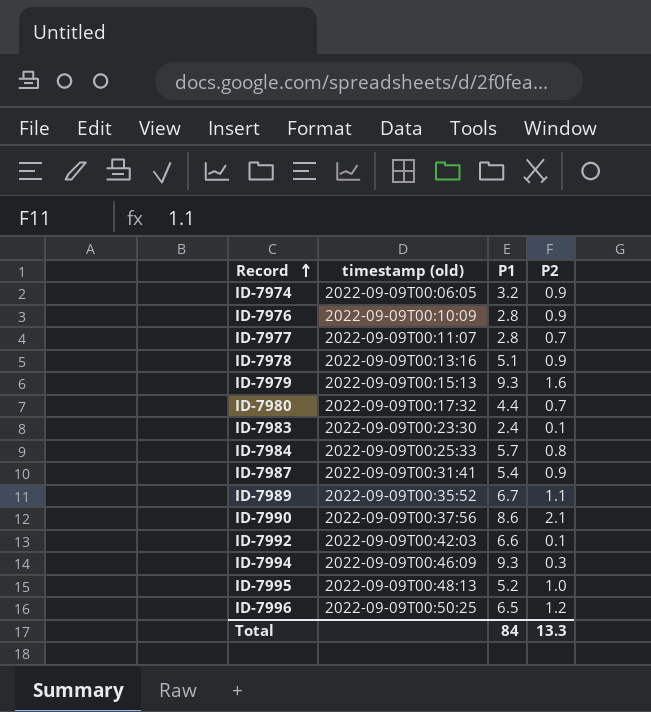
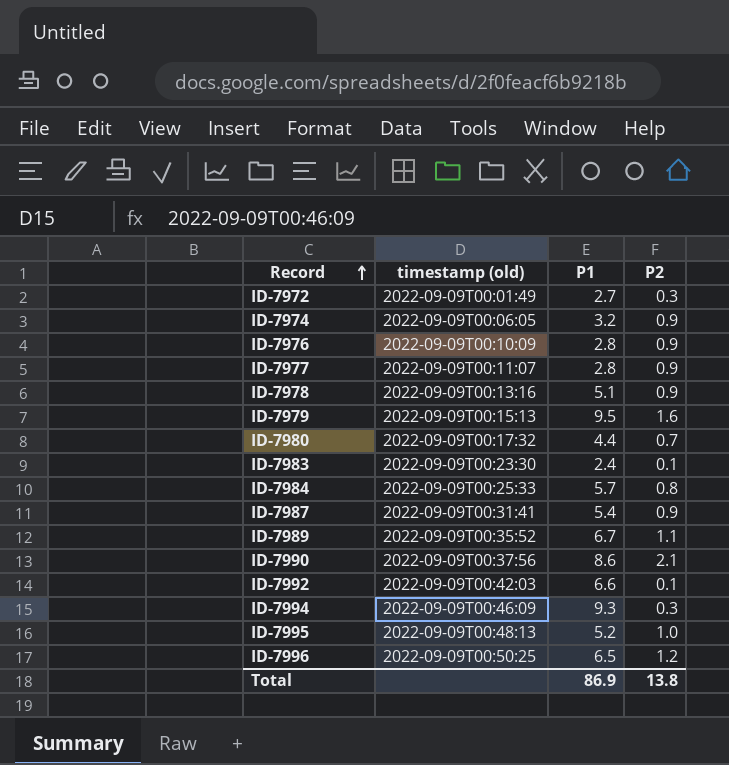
row ID-7972: none -> 2022-09-09T00:01:49 | 2.7 | 0.3
ID-7977 | P2: 0.7 -> 0.9
ID-7979 | P1: 9.3 -> 9.5
Total | P1: 84 -> 86.9
Total | P2: 13.3 -> 13.8

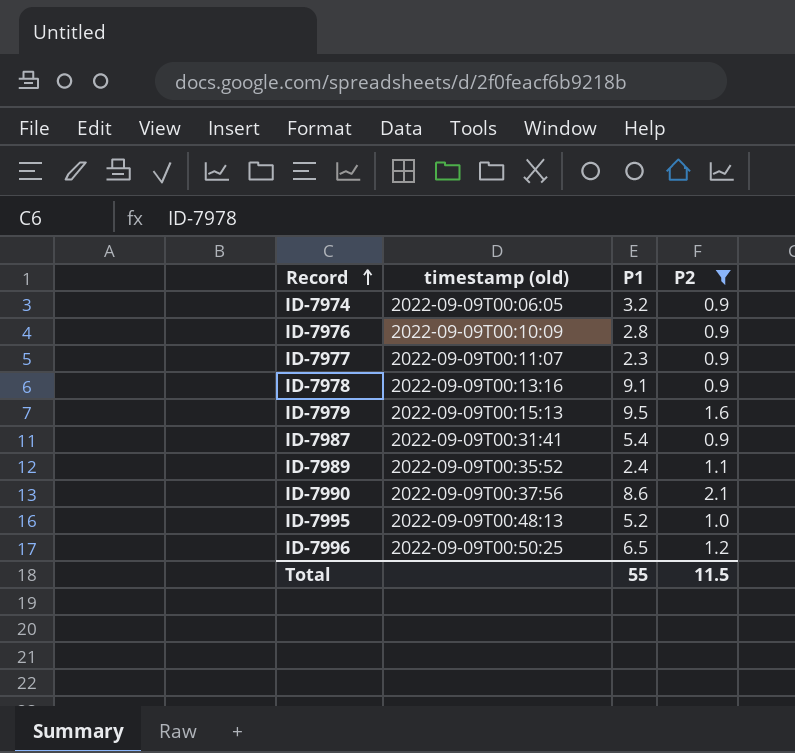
filter: none -> P2 >= 0.9
ID-7977 | P1: 2.8 -> 2.3
ID-7978 | P1: 5.1 -> 9.1
ID-7989 | P1: 6.7 -> 2.4
Total | P1: 86.9 -> 55
Total | P2: 13.8 -> 11.5

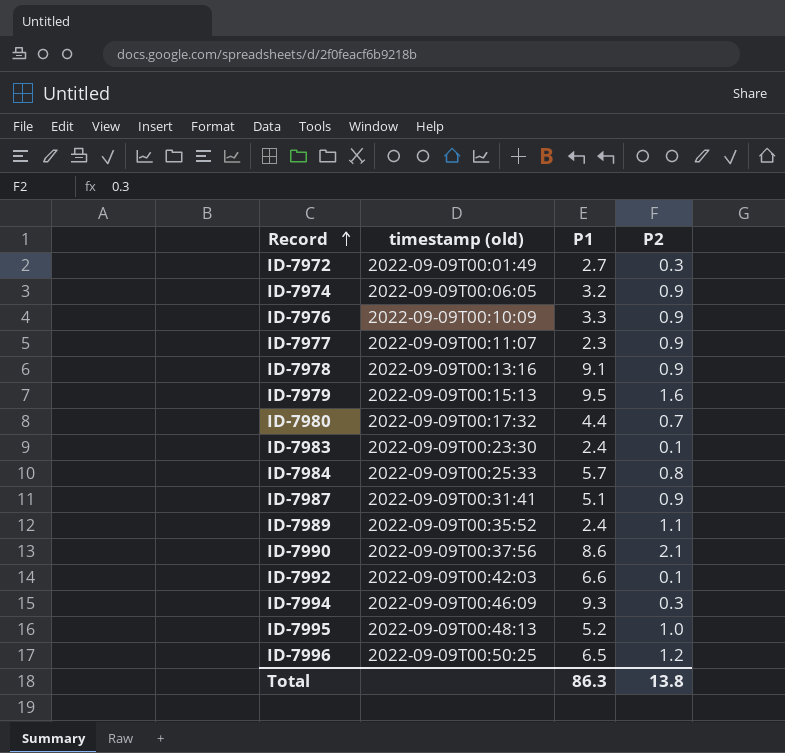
filter: P2 >= 0.9 -> none
ID-7976 | P1: 2.8 -> 3.3
ID-7987 | P1: 5.4 -> 5.1
Total | P1: 55 -> 86.3
Total | P2: 11.5 -> 13.8

